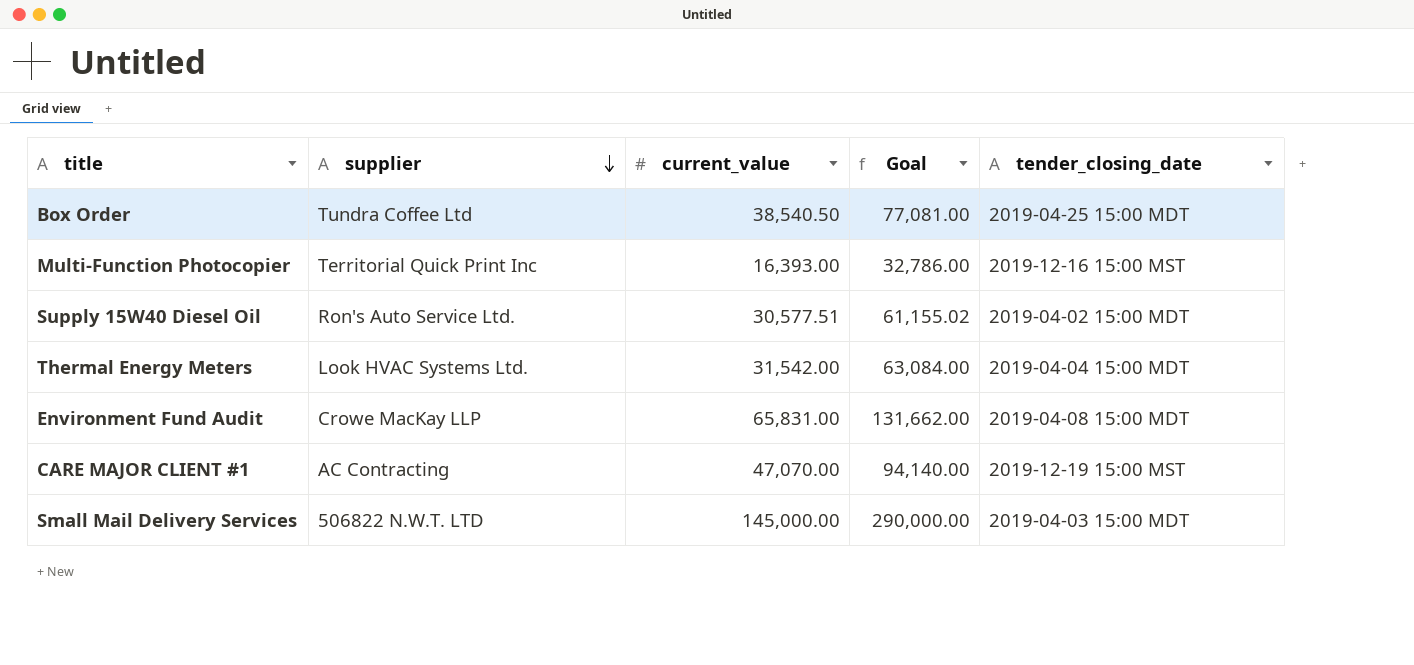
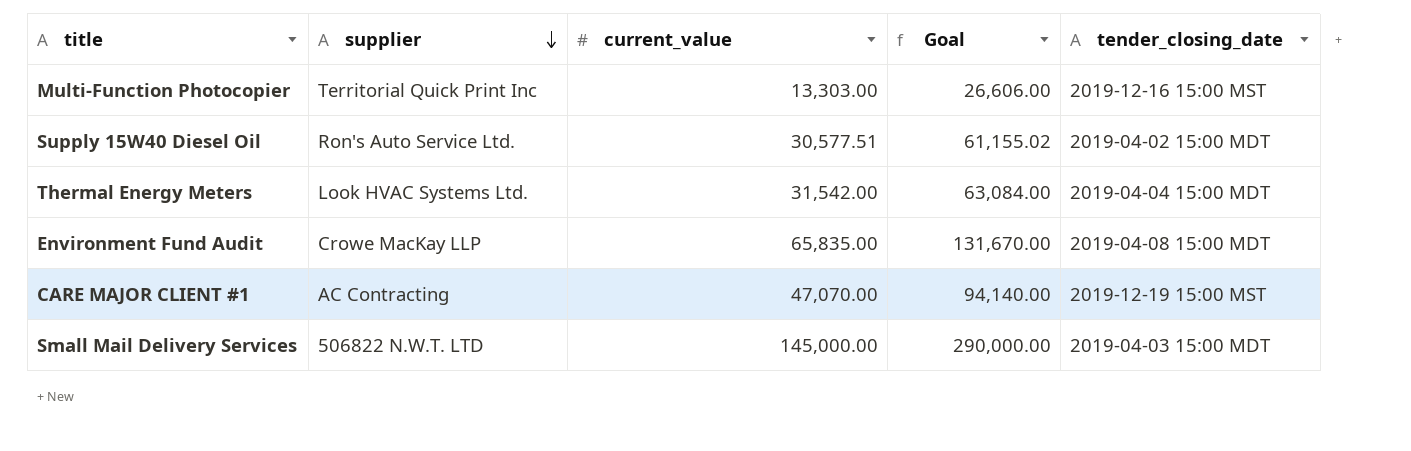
row Box Order: Tundra Coffee Ltd | 38,540.50 | 77,081.00 | 2019-04-25 15:00 MDT -> none
Multi-Function Photocopier | current_value: 16,393.00 -> 13,303.00
Multi-Function Photocopier | Goal: 32,786.00 -> 26,606.00
Environment Fund Audit | current_value: 65,831.00 -> 65,835.00
Environment Fund Audit | Goal: 131,662.00 -> 131,670.00

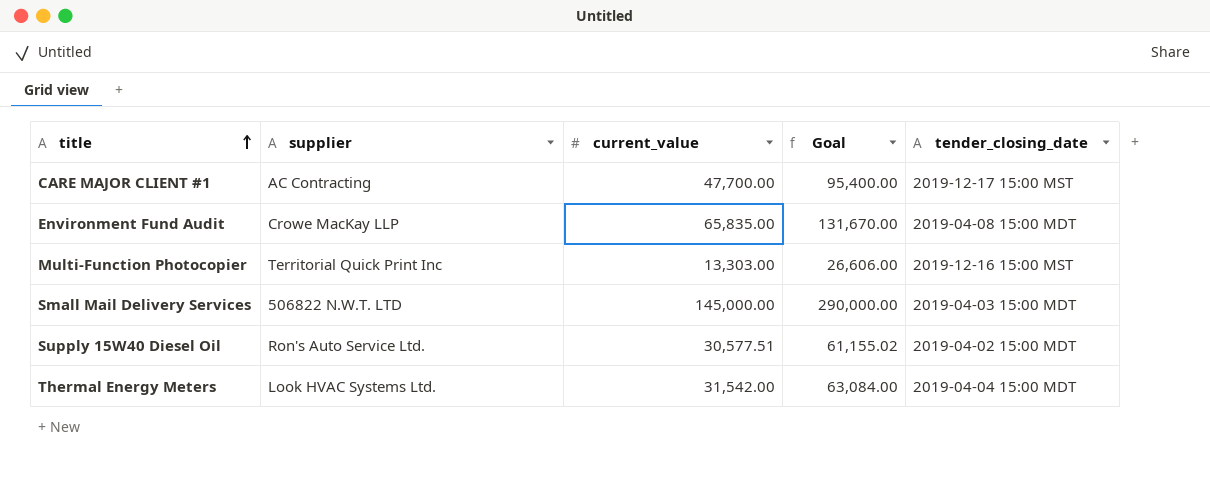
row order: supplier descending -> title ascending
CARE MAJOR CLIENT #1 | current_value: 47,070.00 -> 47,700.00
CARE MAJOR CLIENT #1 | Goal: 94,140.00 -> 95,400.00
CARE MAJOR CLIENT #1 | tender_closing_date: 2019-12-19 15:00 MST -> 2019-12-17 15:00 MST

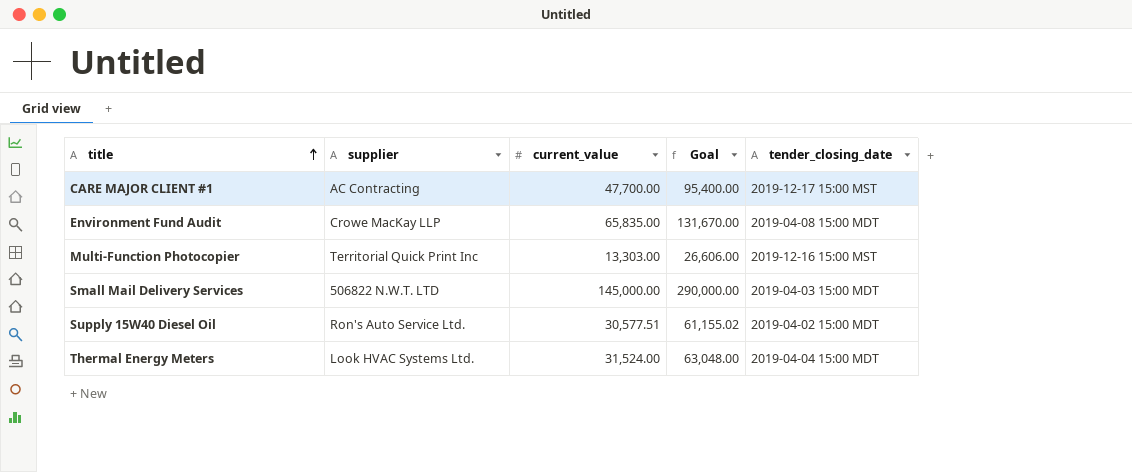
Thermal Energy Meters | current_value: 31,542.00 -> 31,524.00
Thermal Energy Meters | Goal: 63,084.00 -> 63,048.00

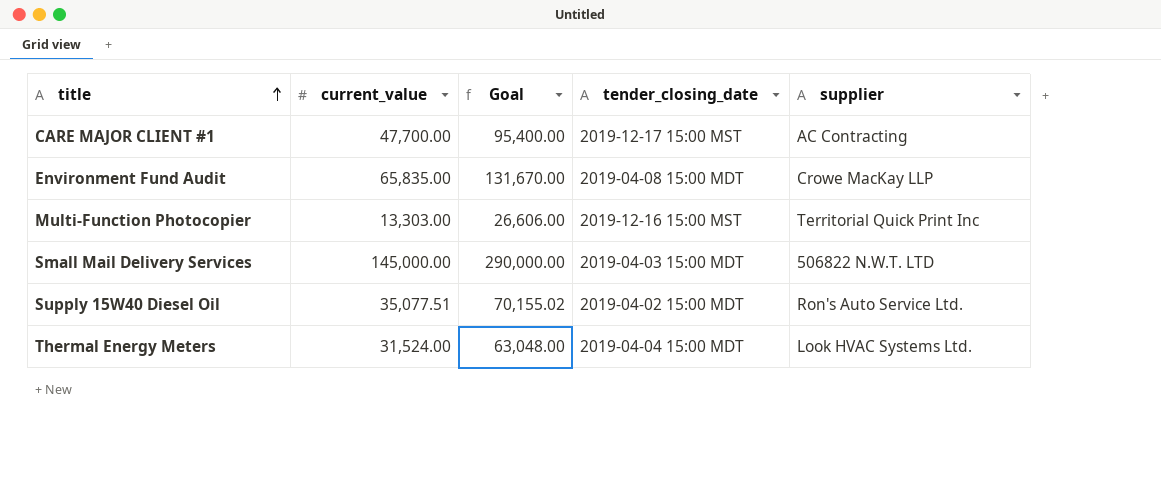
column supplier | position: 2 -> 5
Supply 15W40 Diesel Oil | current_value: 30,577.51 -> 35,077.51
Supply 15W40 Diesel Oil | Goal: 61,155.02 -> 70,155.02

